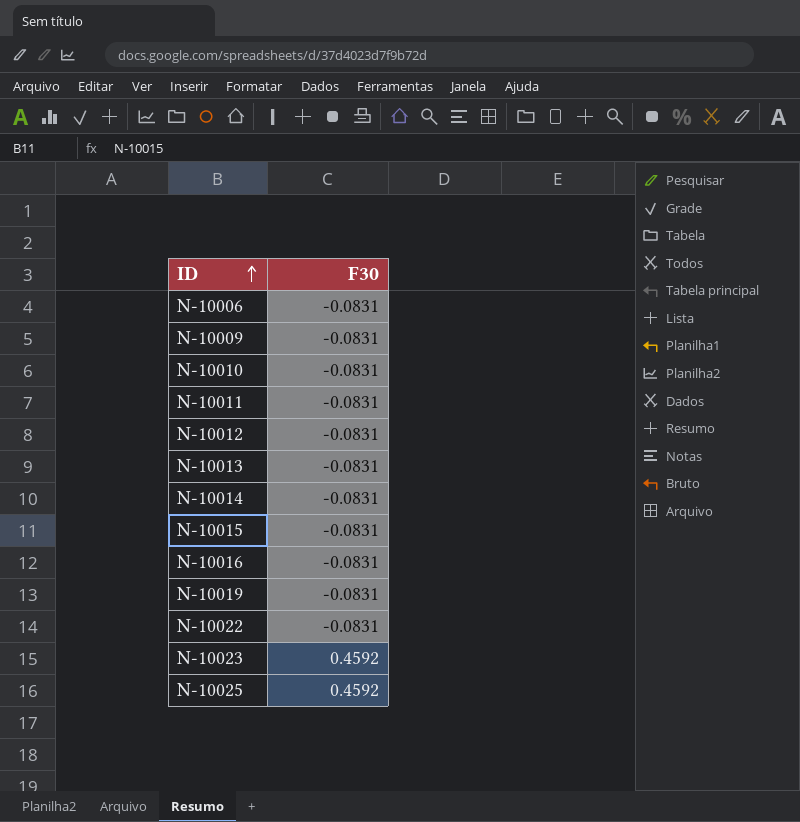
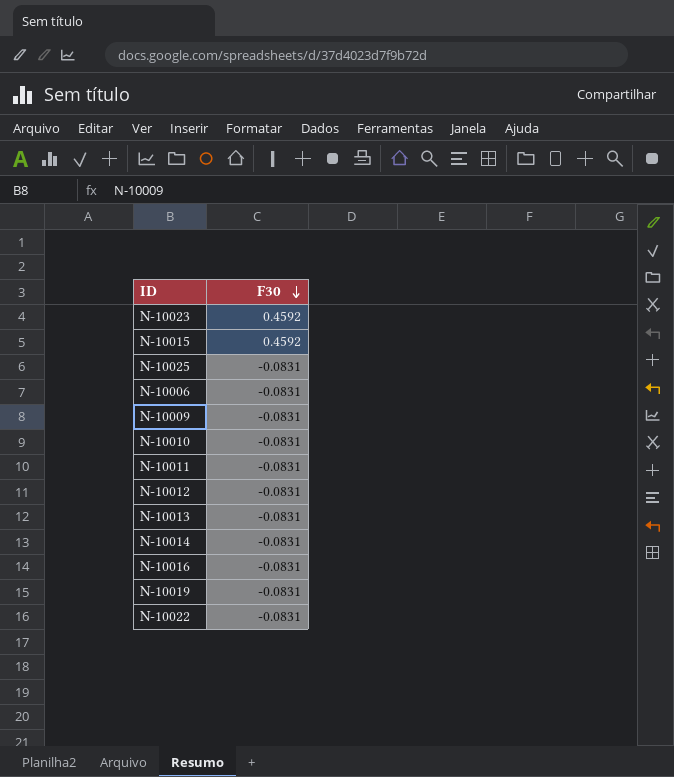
row order: ID ascending -> F30 descending
N-10015 | F30: -0.0831 -> 0.4592
N-10025 | F30: 0.4592 -> -0.0831

